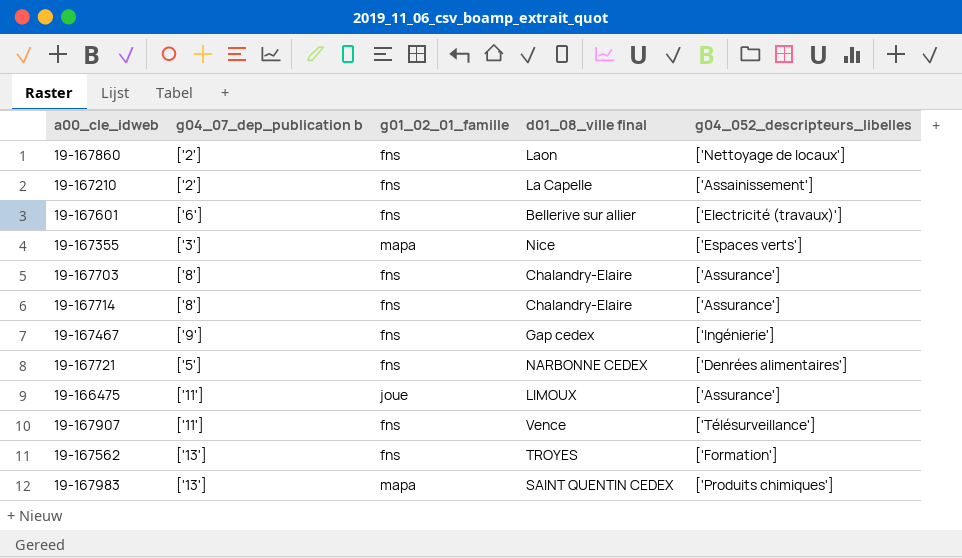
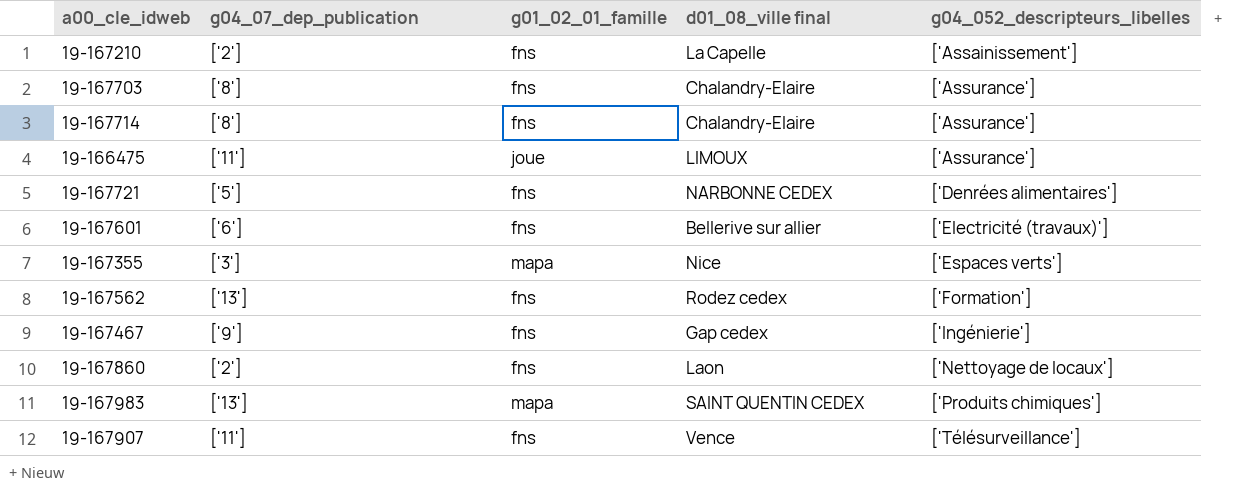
row order: none -> g04_052_descripteurs_libelles ascending
column name: g04_07_dep_publication b -> g04_07_dep_publication
19-167562 | d01_08_ville final: TROYES -> Rodez cedex

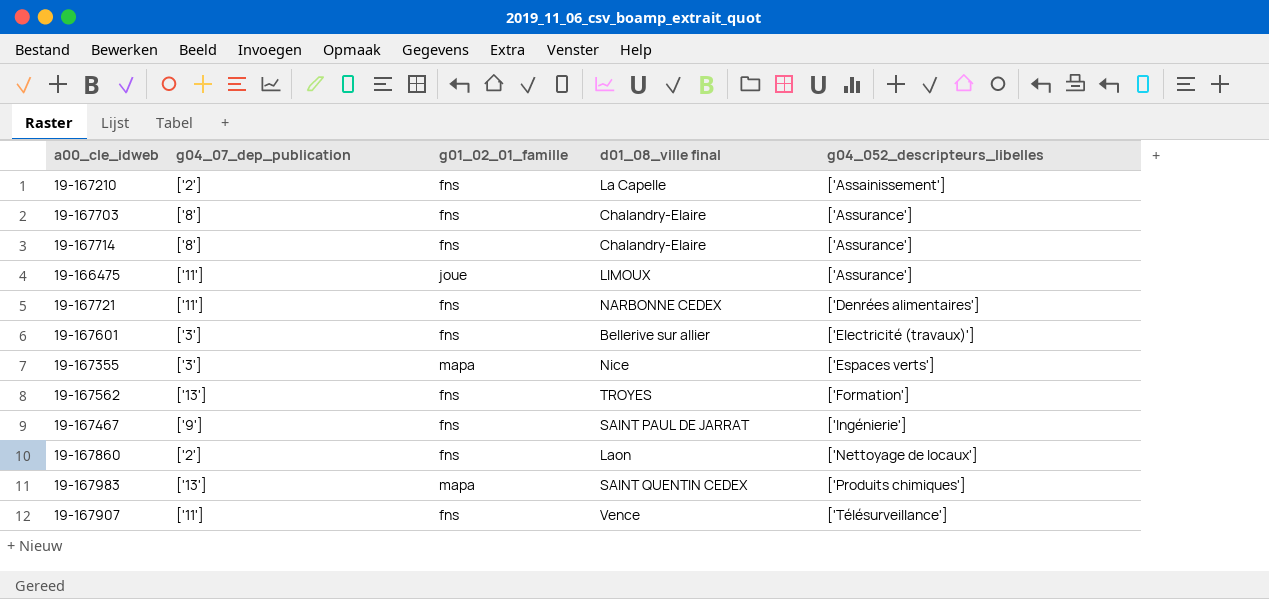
19-167721 | g04_07_dep_publication: ['5'] -> ['11']
19-167601 | g04_07_dep_publication: ['6'] -> ['3']
19-167562 | d01_08_ville final: Rodez cedex -> TROYES
19-167467 | d01_08_ville final: Gap cedex -> SAINT PAUL DE JARRAT

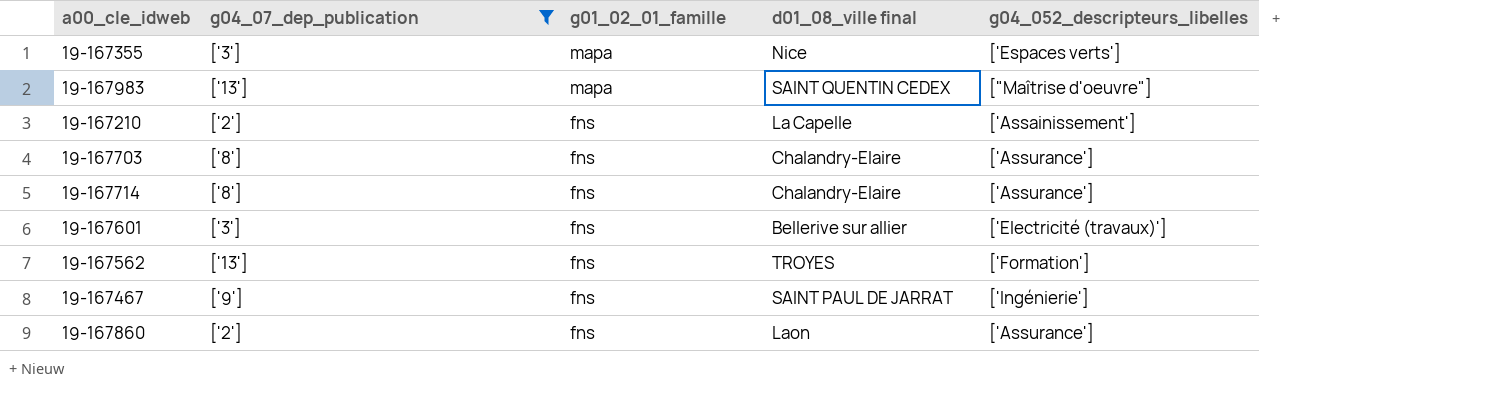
filter: none -> g04_07_dep_publication != ['11']
row order: g04_052_descripteurs_libelles ascending -> g01_02_01_famille descending
19-167983 | g04_052_descripteurs_libelles: ['Produits chimiques'] -> ["Maîtrise d'oeuvre"]
19-167860 | g04_052_descripteurs_libelles: ['Nettoyage de locaux'] -> ['Assurance']

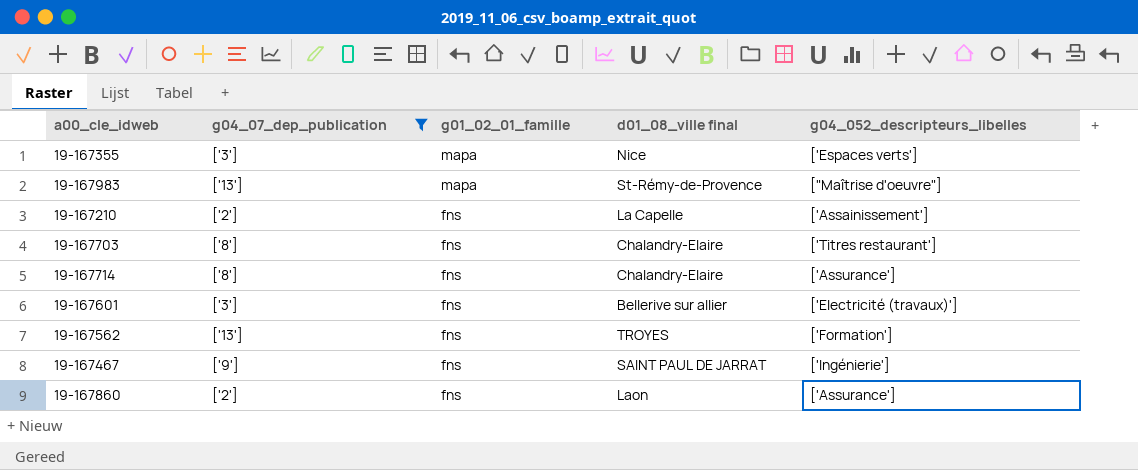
19-167983 | d01_08_ville final: SAINT QUENTIN CEDEX -> St-Rémy-de-Provence
19-167703 | g04_052_descripteurs_libelles: ['Assurance'] -> ['Titres restaurant']

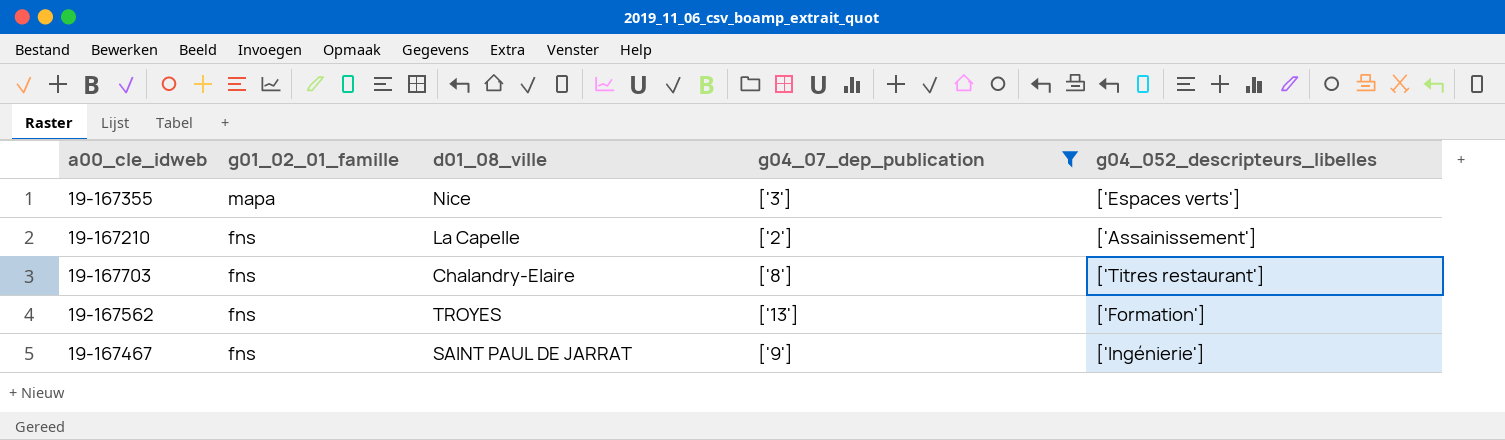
column name: d01_08_ville final -> d01_08_ville
column g04_07_dep_publication | position: 2 -> 4
row 19-167983: ['13'] | mapa | St-Rémy-de-Provence | ["Maîtrise d'oeuvre"] -> none
row 19-167714: ['8'] | fns | Chalandry-Elaire | ['Assurance'] -> none
row 19-167601: ['3'] | fns | Bellerive sur allier | ['Electricité (travaux)'] -> none
row 19-167860: ['2'] | fns | Laon | ['Assurance'] -> none

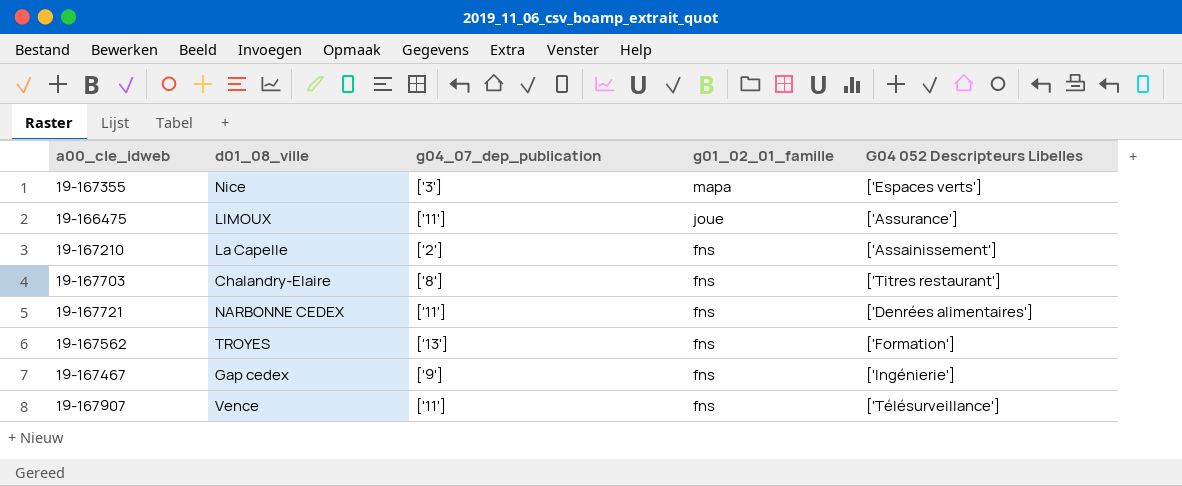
filter: g04_07_dep_publication != ['11'] -> none
column g01_02_01_famille | position: 2 -> 4
column name: g04_052_descripteurs_libelles -> G04 052 Descripteurs Libelles
19-167467 | d01_08_ville: SAINT PAUL DE JARRAT -> Gap cedex

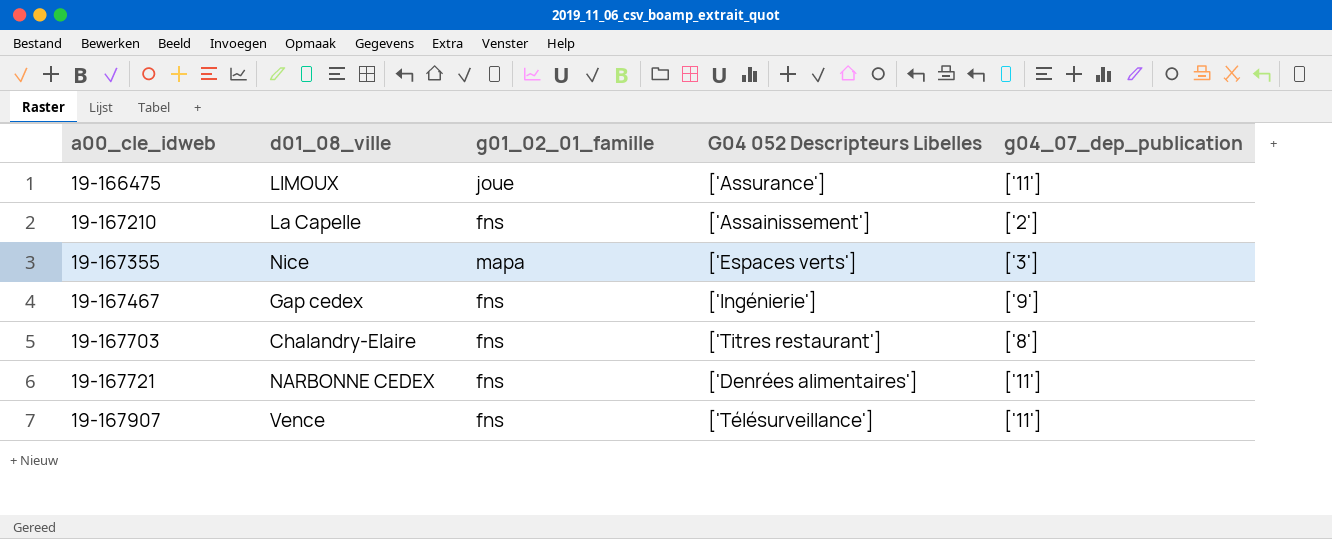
row order: g01_02_01_famille descending -> a00_cle_idweb ascending
column g04_07_dep_publication | position: 3 -> 5
row 19-167562: TROYES | ['13'] | fns | ['Formation'] -> none

